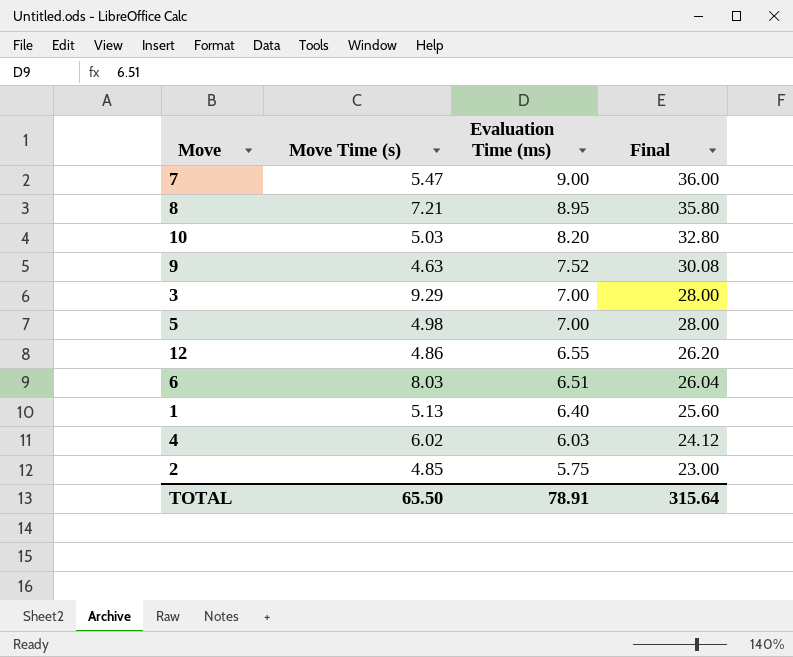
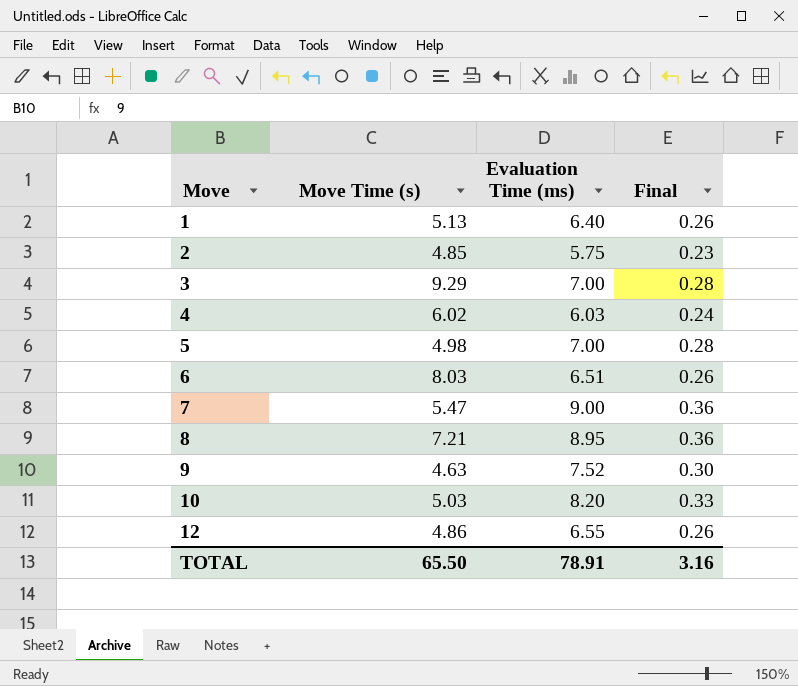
row order: Evaluation Time (ms) descending -> Move ascending
column Final | formula: [Evaluation Time (ms)] * 4 -> [Evaluation Time (ms)] * 0.04
TOTAL | Final: 315.64 -> 3.16

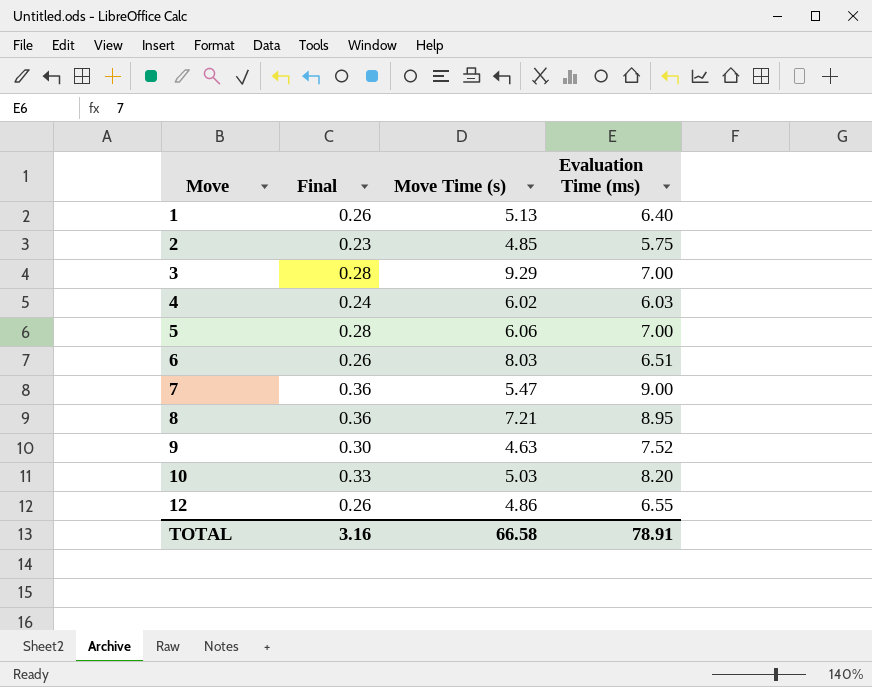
column Final | position: 4 -> 2
5 | Move Time (s): 4.98 -> 6.06
TOTAL | Move Time (s): 65.50 -> 66.58

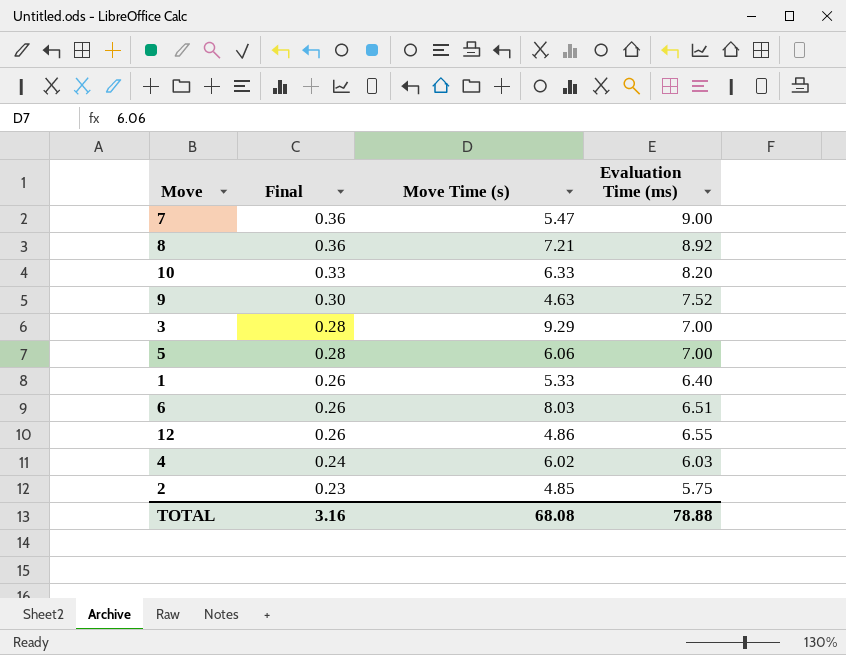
row order: Move ascending -> Final descending
8 | Evaluation Time (ms): 8.95 -> 8.92
10 | Move Time (s): 5.03 -> 6.33
1 | Move Time (s): 5.13 -> 5.33
TOTAL | Move Time (s): 66.58 -> 68.08
TOTAL | Evaluation Time (ms): 78.91 -> 78.88

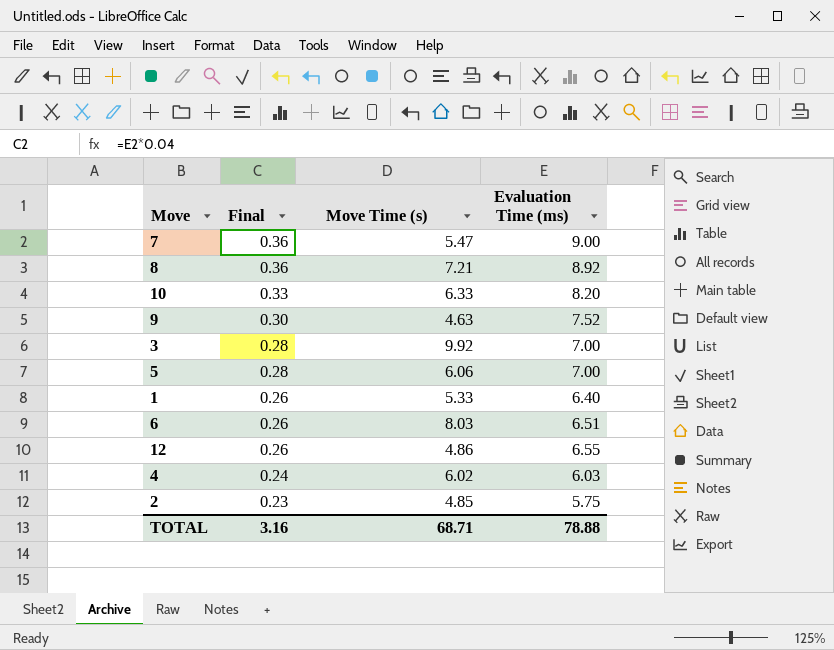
3 | Move Time (s): 9.29 -> 9.92
TOTAL | Move Time (s): 68.08 -> 68.71

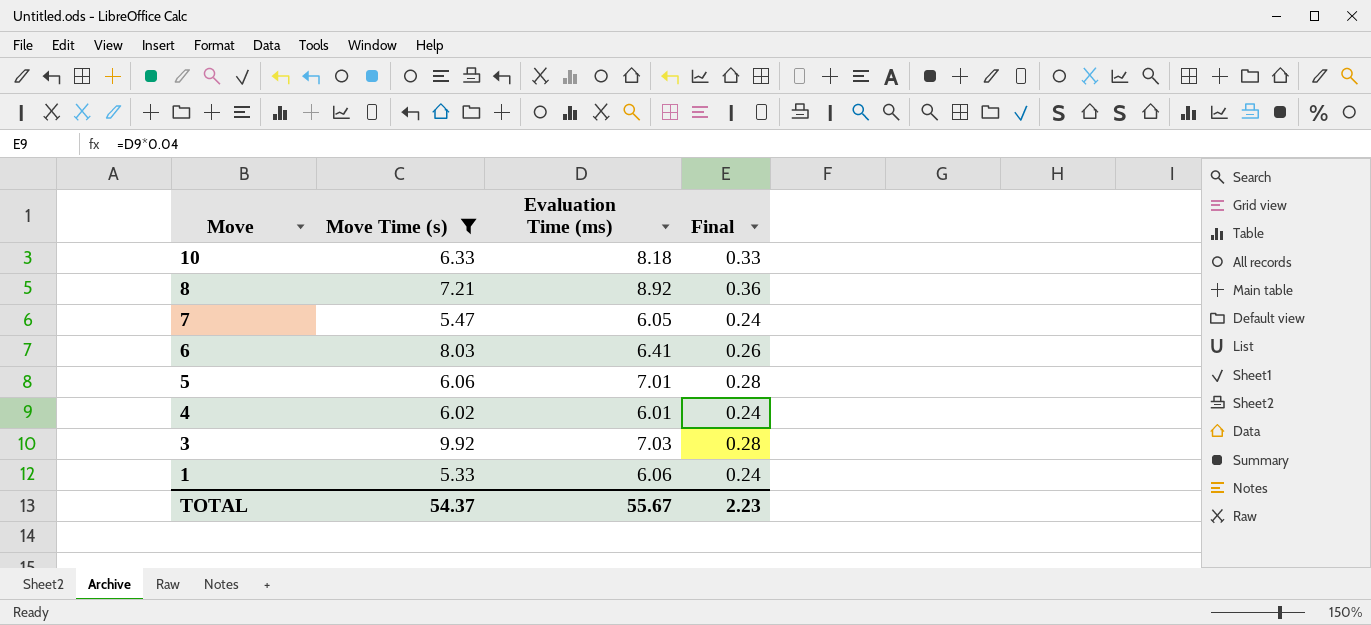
filter: none -> Move Time (s) >= 5.33
row order: Final descending -> Move descending
column Final | position: 2 -> 4
10 | Evaluation Time (ms): 8.20 -> 8.18
7 | Evaluation Time (ms): 9.00 -> 6.05
7 | Final: 0.36 -> 0.24
6 | Evaluation Time (ms): 6.51 -> 6.41
5 | Evaluation Time (ms): 7.00 -> 7.01
4 | Evaluation Time (ms): 6.03 -> 6.01
3 | Evaluation Time (ms): 7.00 -> 7.03
1 | Evaluation Time (ms): 6.40 -> 6.06
1 | Final: 0.26 -> 0.24
TOTAL | Move Time (s): 68.71 -> 54.37
TOTAL | Evaluation Time (ms): 78.88 -> 55.67
TOTAL | Final: 3.16 -> 2.23

